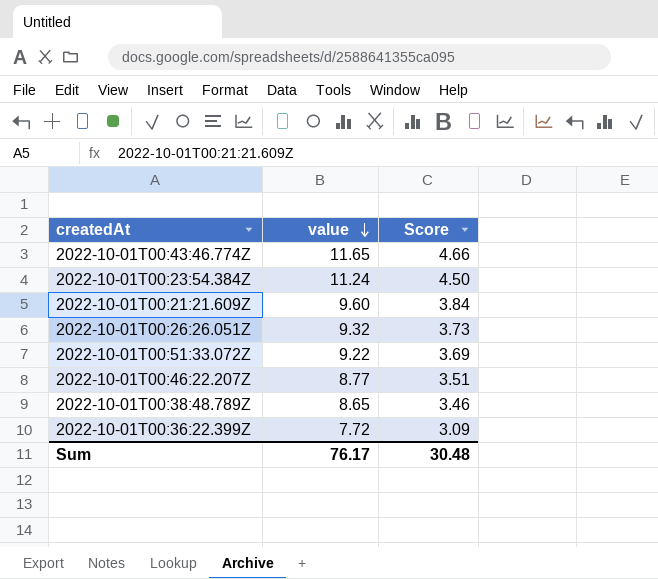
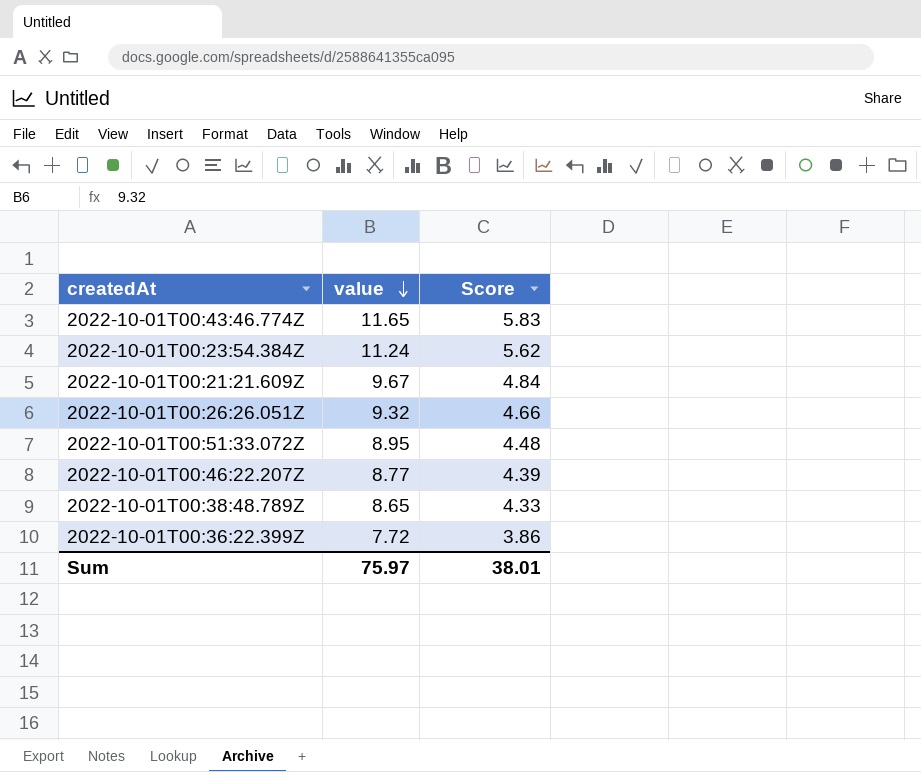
column Score | formula: [value] * 0.4 -> [value] * 0.5
2022-10-01T00:21:21.609Z | value: 9.60 -> 9.67
2022-10-01T00:51:33.072Z | value: 9.22 -> 8.95
Sum | value: 76.17 -> 75.97
Sum | Score: 30.48 -> 38.01

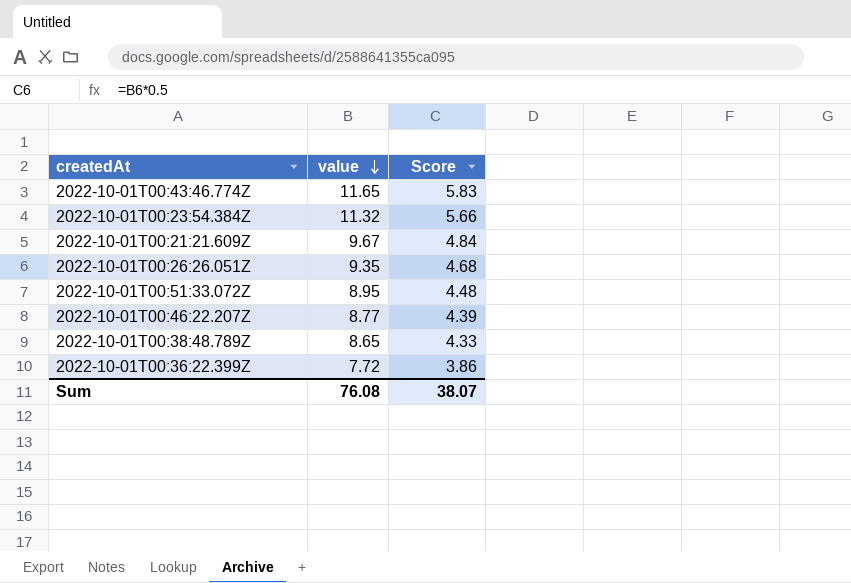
2022-10-01T00:23:54.384Z | value: 11.24 -> 11.32
2022-10-01T00:23:54.384Z | Score: 5.62 -> 5.66
2022-10-01T00:26:26.051Z | value: 9.32 -> 9.35
2022-10-01T00:26:26.051Z | Score: 4.66 -> 4.68
Sum | value: 75.97 -> 76.08
Sum | Score: 38.01 -> 38.07

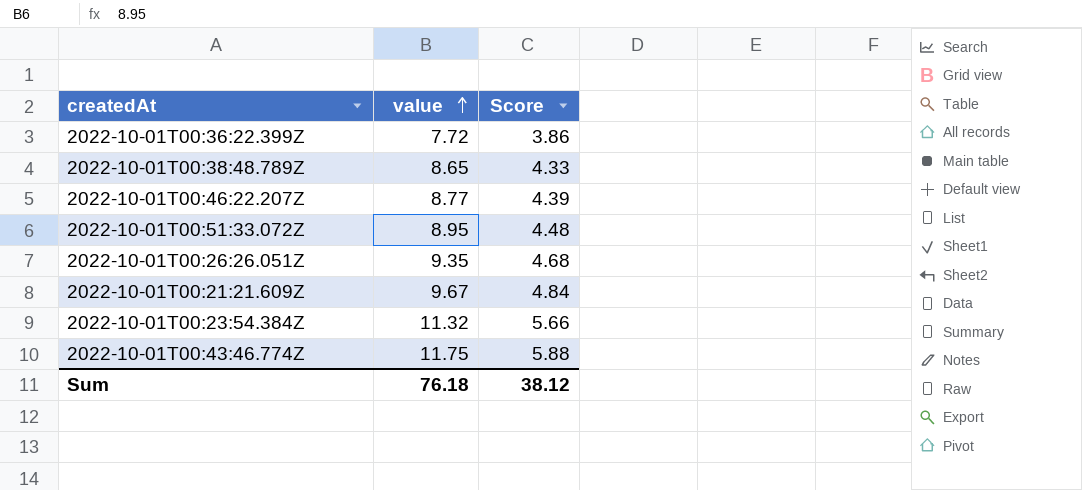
row order: value descending -> value ascending
2022-10-01T00:43:46.774Z | value: 11.65 -> 11.75
2022-10-01T00:43:46.774Z | Score: 5.83 -> 5.88
Sum | value: 76.08 -> 76.18
Sum | Score: 38.07 -> 38.12

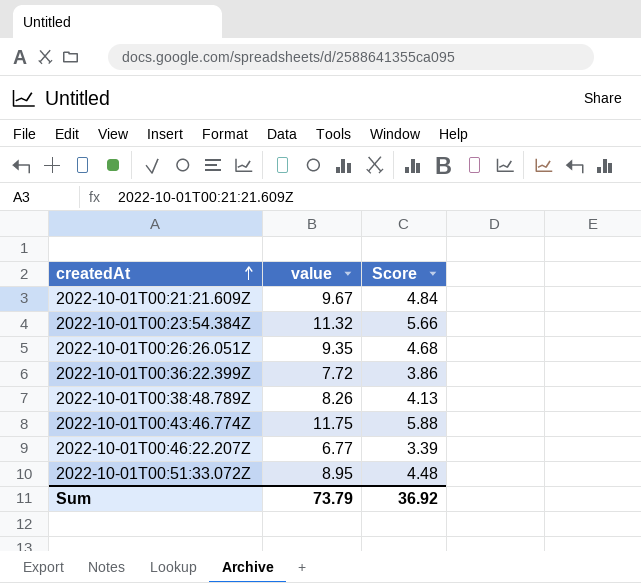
row order: value ascending -> createdAt ascending
2022-10-01T00:38:48.789Z | value: 8.65 -> 8.26
2022-10-01T00:38:48.789Z | Score: 4.33 -> 4.13
2022-10-01T00:46:22.207Z | value: 8.77 -> 6.77
2022-10-01T00:46:22.207Z | Score: 4.39 -> 3.39
Sum | value: 76.18 -> 73.79
Sum | Score: 38.12 -> 36.92

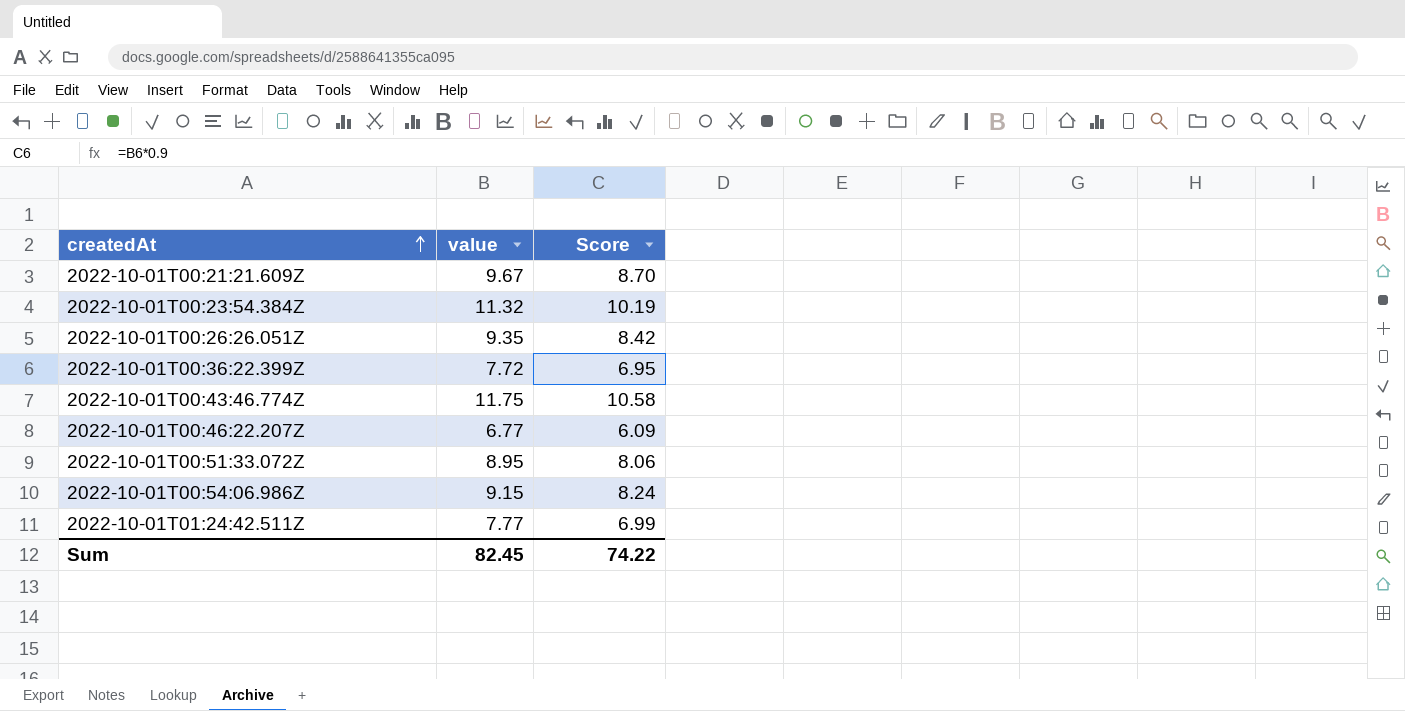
column Score | formula: [value] * 0.5 -> [value] * 0.9
row 2022-10-01T00:38:48.789Z: 8.26 | 4.13 -> none
row 2022-10-01T00:54:06.986Z: none -> 9.15 | 8.24
row 2022-10-01T01:24:42.511Z: none -> 7.77 | 6.99
Sum | value: 73.79 -> 82.45
Sum | Score: 36.92 -> 74.22

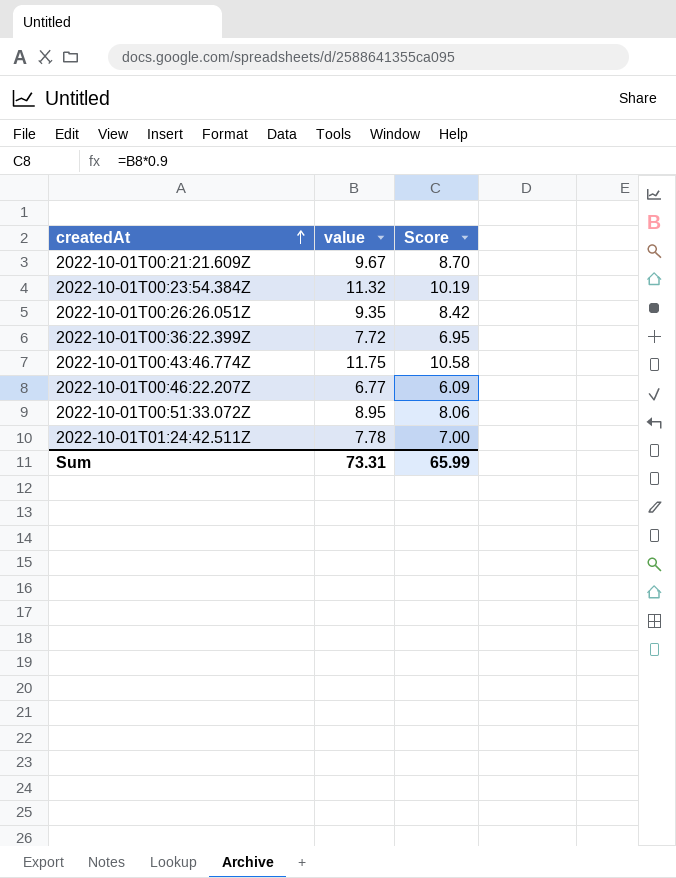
row 2022-10-01T00:54:06.986Z: 9.15 | 8.24 -> none
2022-10-01T01:24:42.511Z | value: 7.77 -> 7.78
2022-10-01T01:24:42.511Z | Score: 6.99 -> 7.00
Sum | value: 82.45 -> 73.31
Sum | Score: 74.22 -> 65.99

